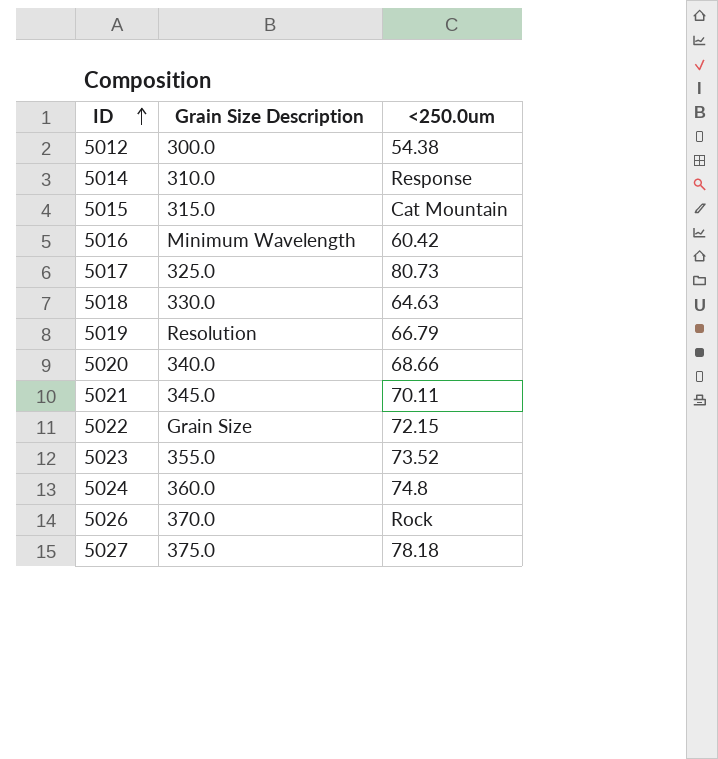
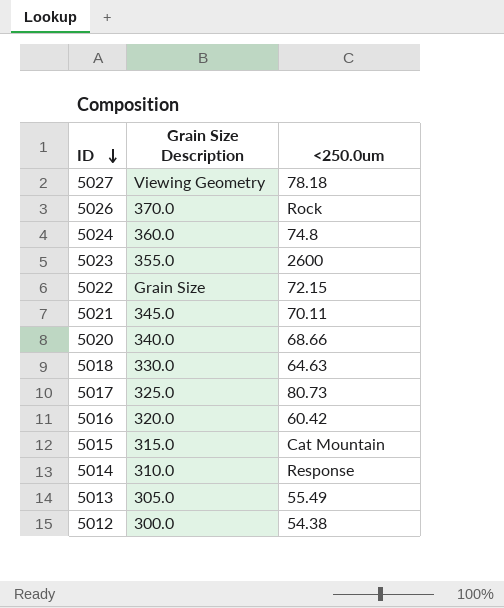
row order: ID ascending -> ID descending
row 5019: Resolution | 66.79 -> none
5027 | Grain Size Description: 375.0 -> Viewing Geometry
5023 | <250.0um: 73.52 -> 2600
5016 | Grain Size Description: Minimum Wavelength -> 320.0
row 5013: none -> 305.0 | 55.49

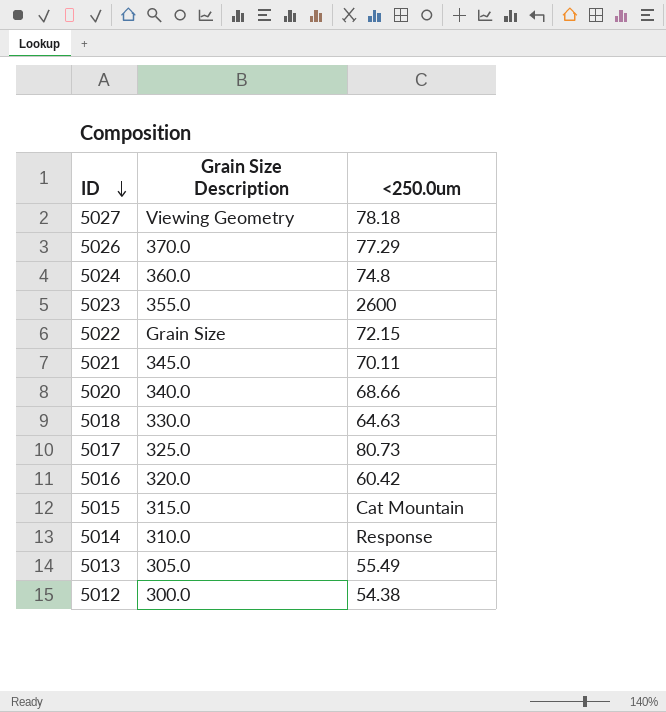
5026 | <250.0um: Rock -> 77.29

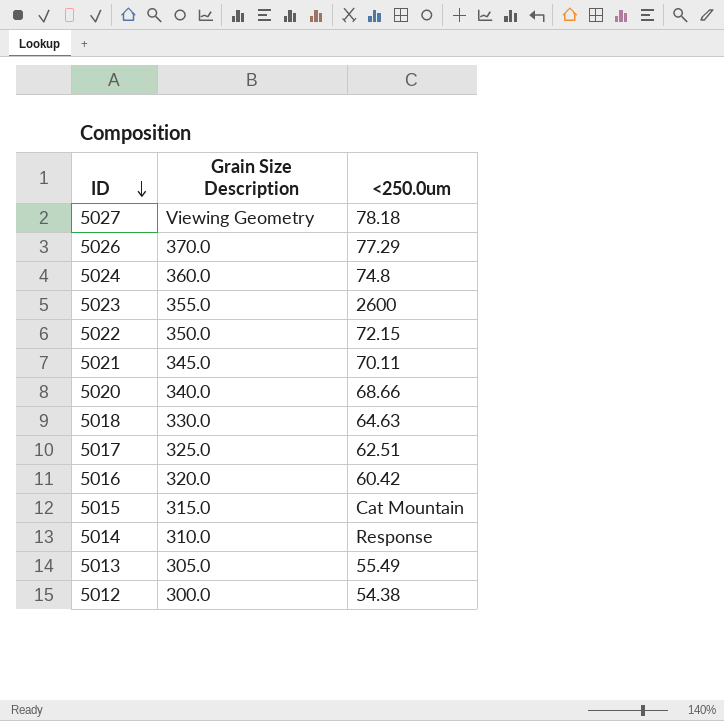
5022 | Grain Size Description: Grain Size -> 350.0
5017 | <250.0um: 80.73 -> 62.51

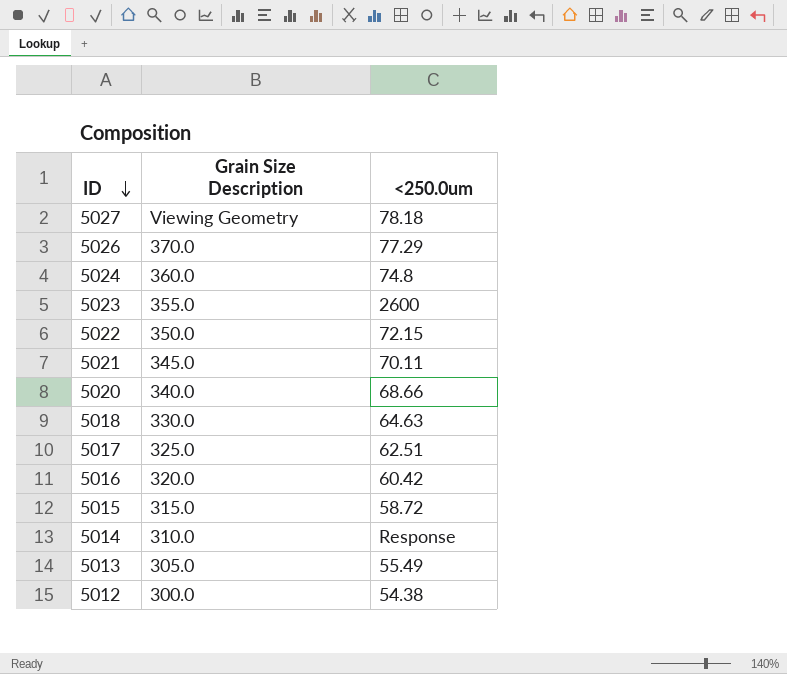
5015 | <250.0um: Cat Mountain -> 58.72

